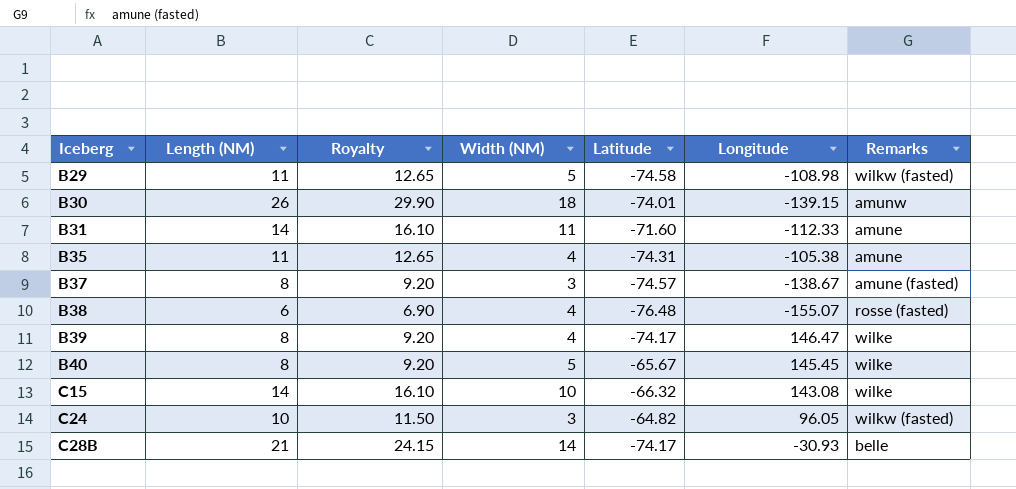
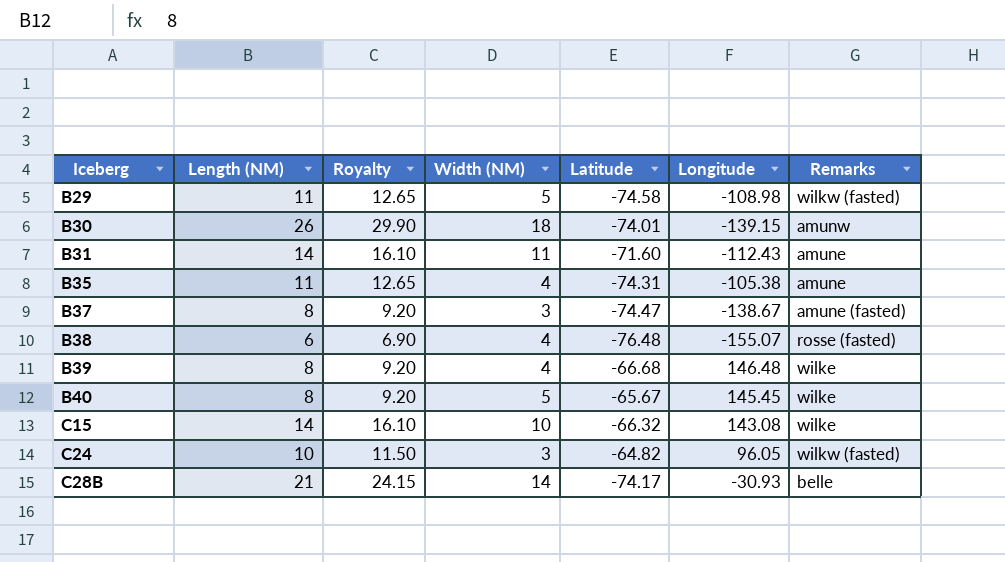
B31 | Longitude: -112.33 -> -112.43
B37 | Latitude: -74.57 -> -74.47
B39 | Latitude: -74.17 -> -66.68
B39 | Longitude: 146.47 -> 146.48

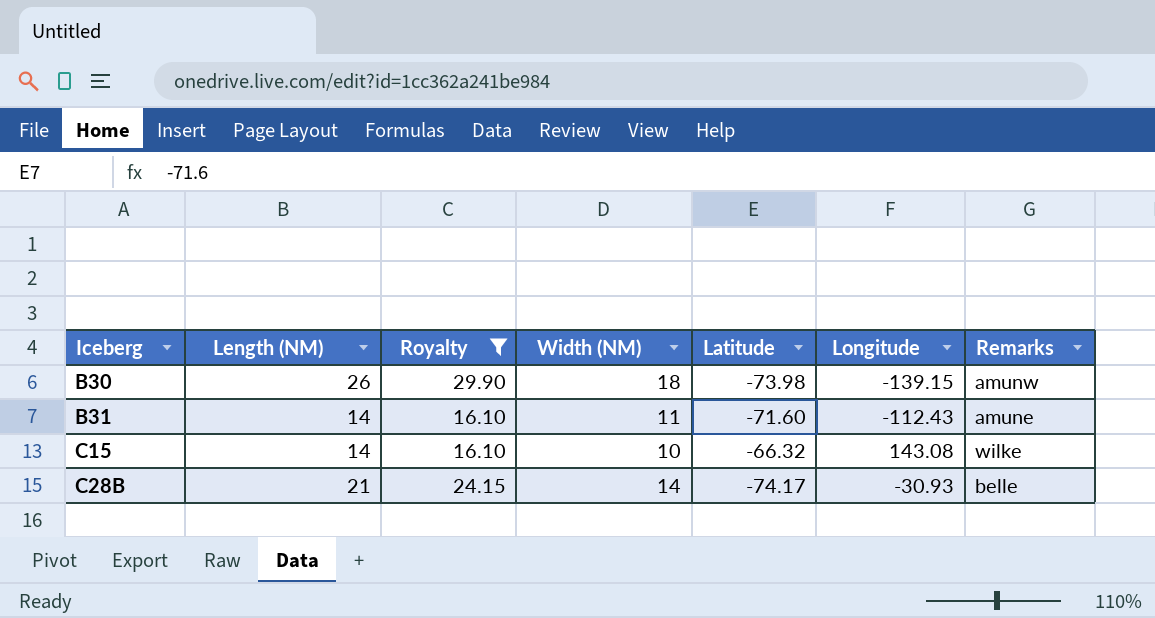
filter: none -> Royalty >= 16.10
B30 | Latitude: -74.01 -> -73.98

